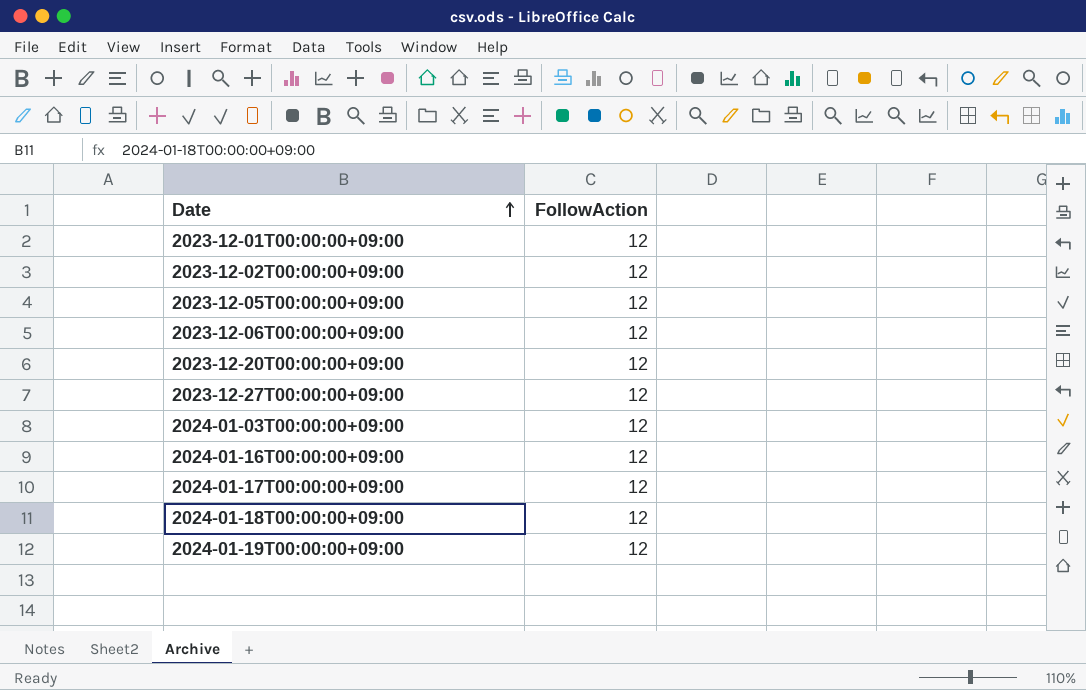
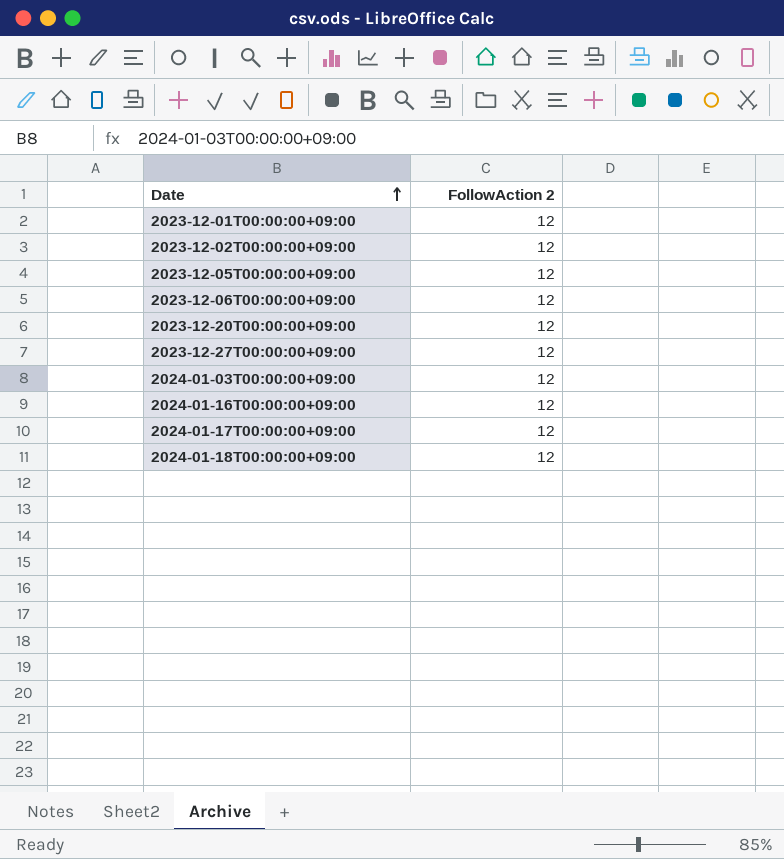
column name: FollowAction -> FollowAction 2
row 2024-01-19T00:00:00+09:00: 12 -> none

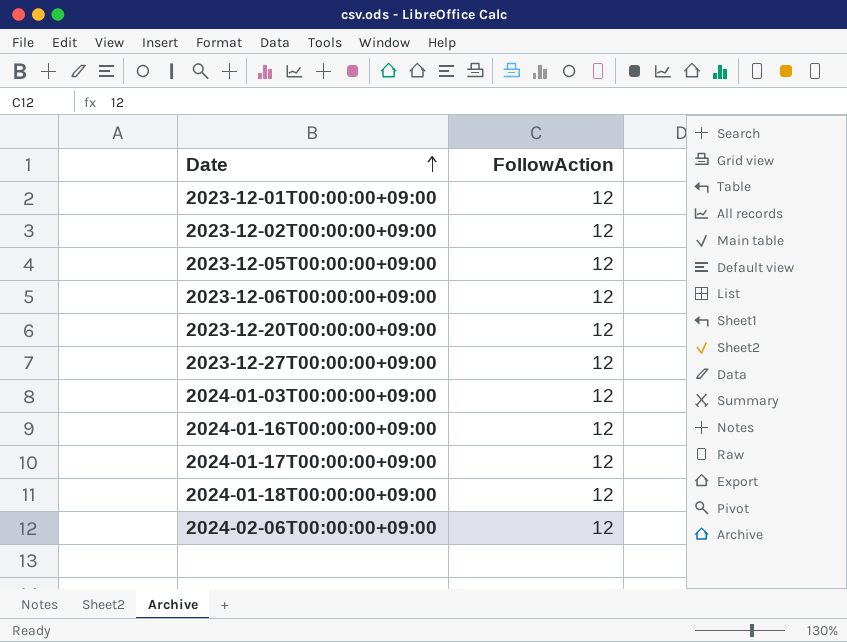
column name: FollowAction 2 -> FollowAction
row 2024-02-06T00:00:00+09:00: none -> 12

